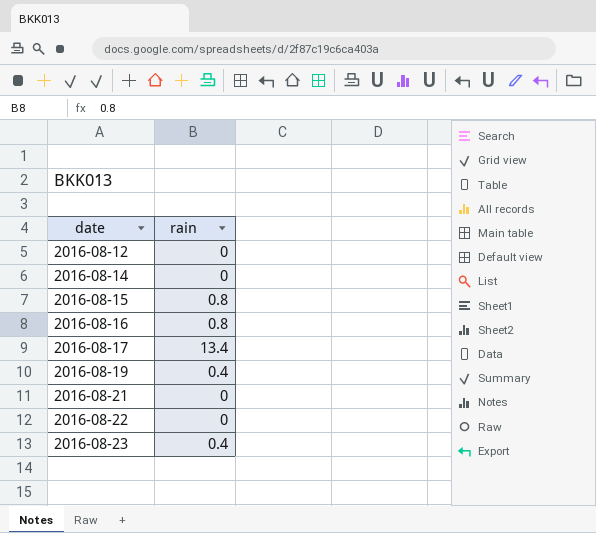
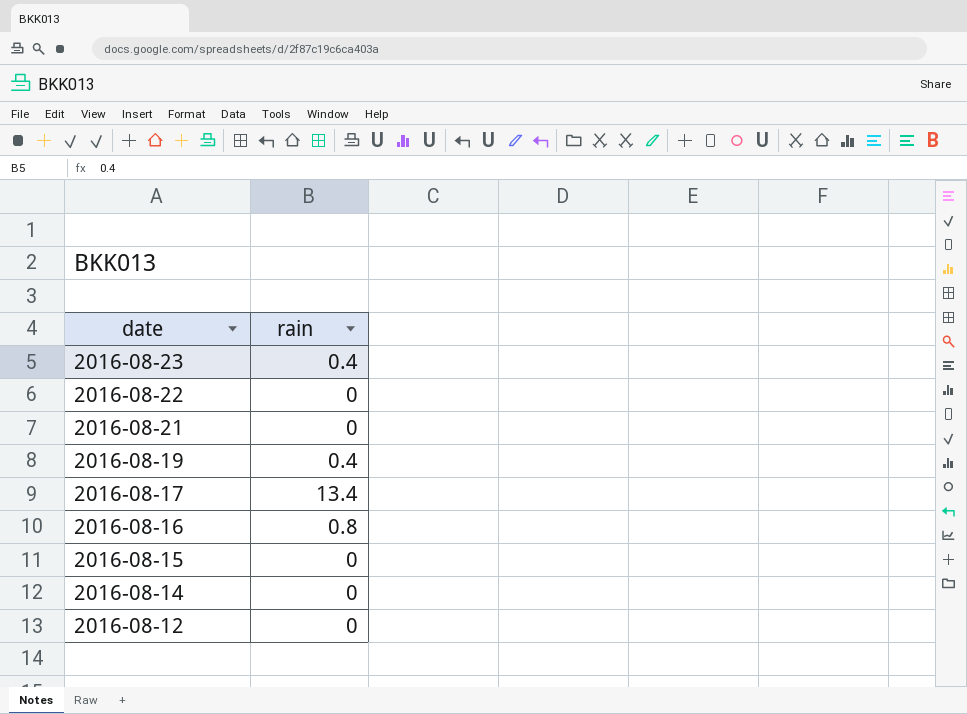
row order: date ascending -> date descending
2016-08-15 | rain: 0.8 -> 0

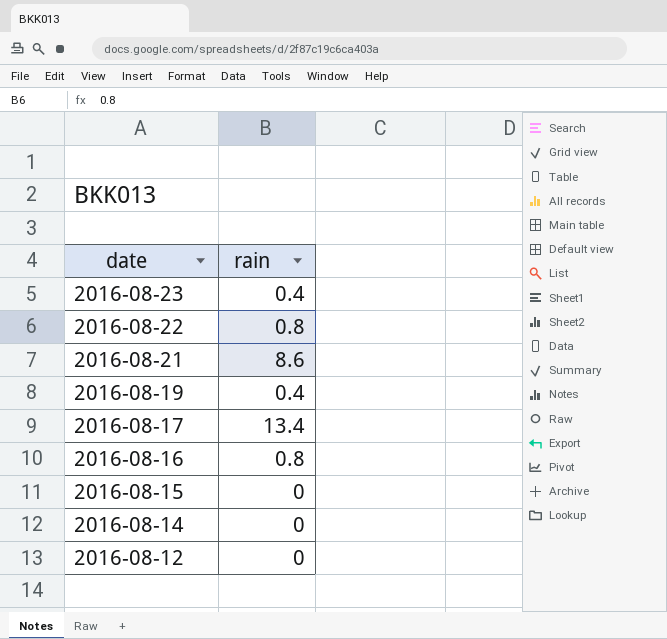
2016-08-22 | rain: 0 -> 0.8
2016-08-21 | rain: 0 -> 8.6

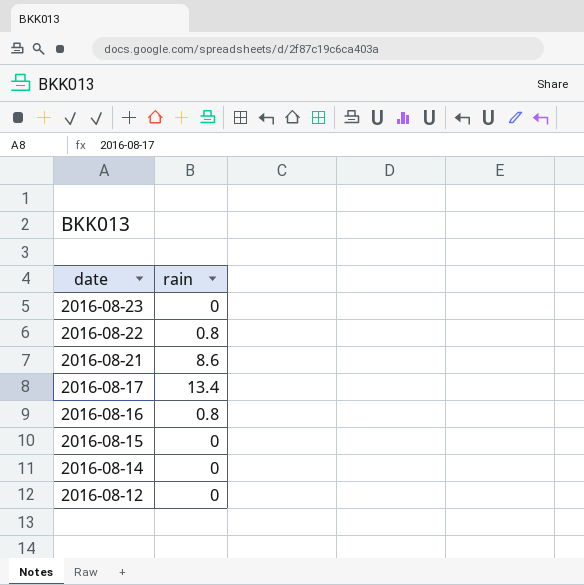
row 2016-08-19: 0.4 -> none
2016-08-23 | rain: 0.4 -> 0

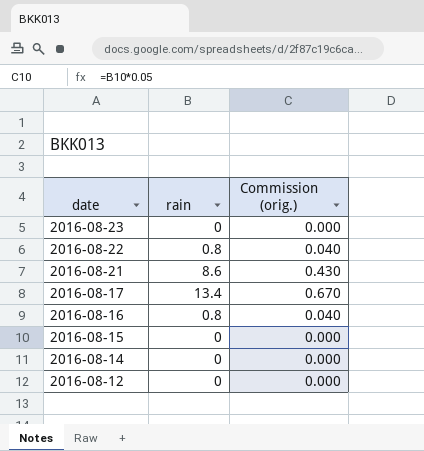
column Commission (orig.) | formula: none -> [rain] * 0.05

